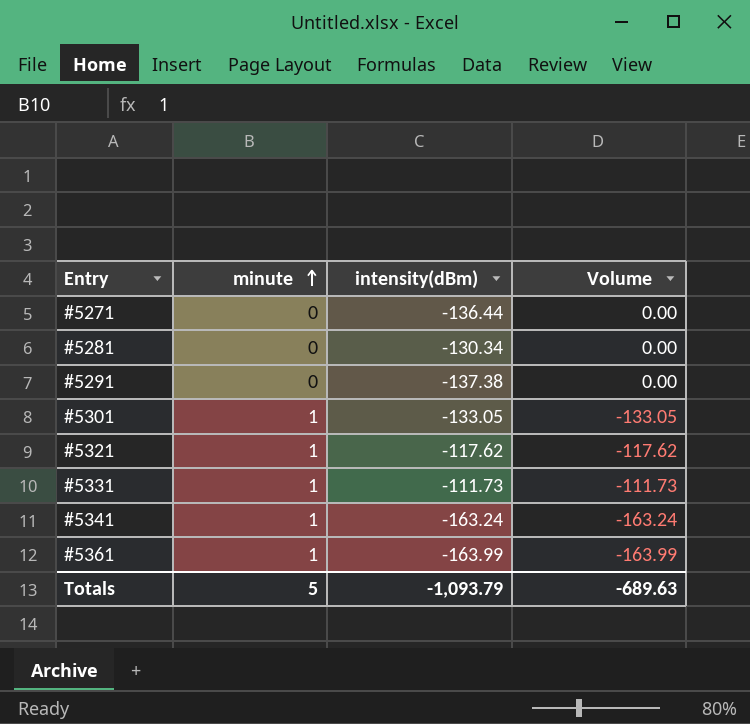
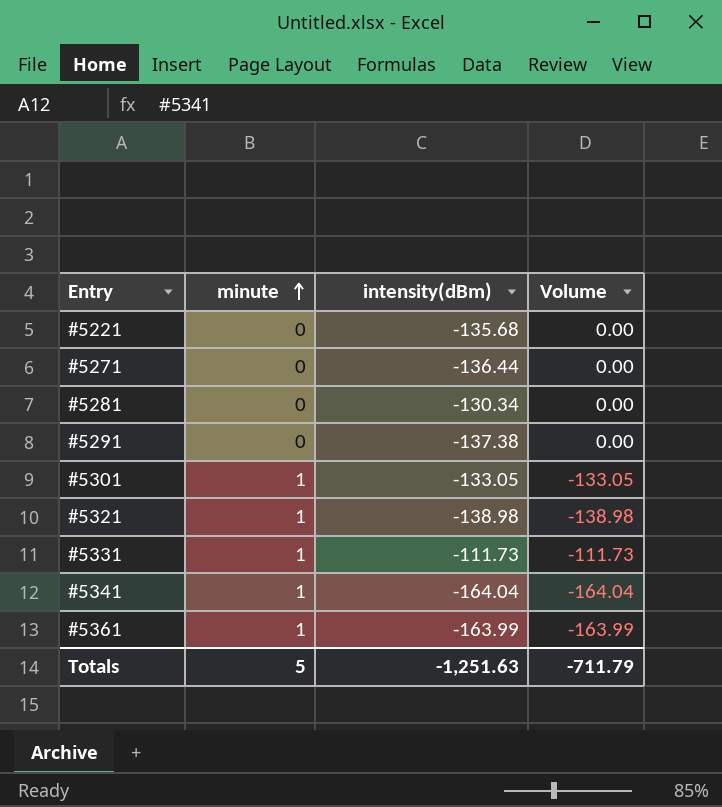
row #5221: none -> 0 | -135.68 | 0.00
#5321 | intensity(dBm): -117.62 -> -138.98
#5321 | Volume: -117.62 -> -138.98
#5341 | intensity(dBm): -163.24 -> -164.04
#5341 | Volume: -163.24 -> -164.04
Totals | intensity(dBm): -1,093.79 -> -1,251.63
Totals | Volume: -689.63 -> -711.79

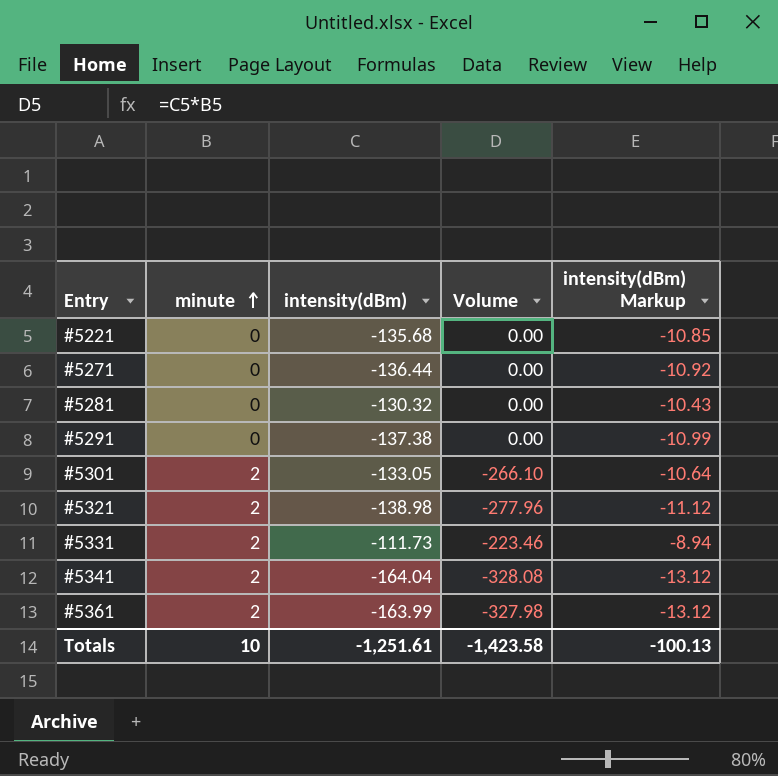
column intensity(dBm) Markup | formula: none -> [intensity(dBm)] * 0.08
#5281 | intensity(dBm): -130.34 -> -130.32
#5301 | minute: 1 -> 2
#5301 | Volume: -133.05 -> -266.10
#5321 | minute: 1 -> 2
#5321 | Volume: -138.98 -> -277.96
#5331 | minute: 1 -> 2
#5331 | Volume: -111.73 -> -223.46
#5341 | minute: 1 -> 2
#5341 | Volume: -164.04 -> -328.08
#5361 | minute: 1 -> 2
#5361 | Volume: -163.99 -> -327.98
Totals | minute: 5 -> 10
Totals | intensity(dBm): -1,251.63 -> -1,251.61
Totals | Volume: -711.79 -> -1,423.58

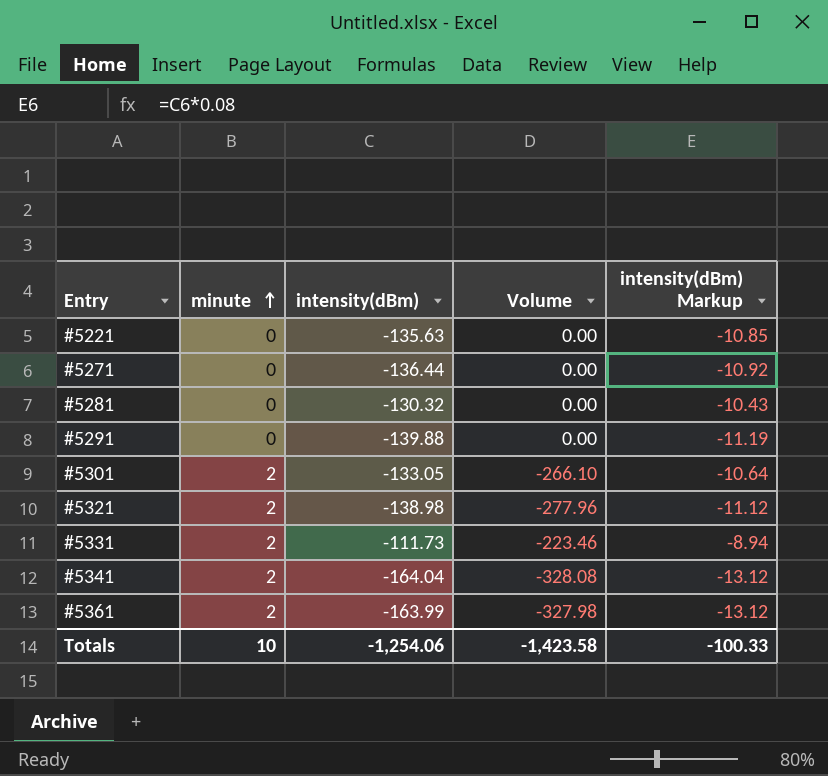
#5221 | intensity(dBm): -135.68 -> -135.63
#5291 | intensity(dBm): -137.38 -> -139.88
#5291 | intensity(dBm) Markup: -10.99 -> -11.19
Totals | intensity(dBm): -1,251.61 -> -1,254.06
Totals | intensity(dBm) Markup: -100.13 -> -100.33

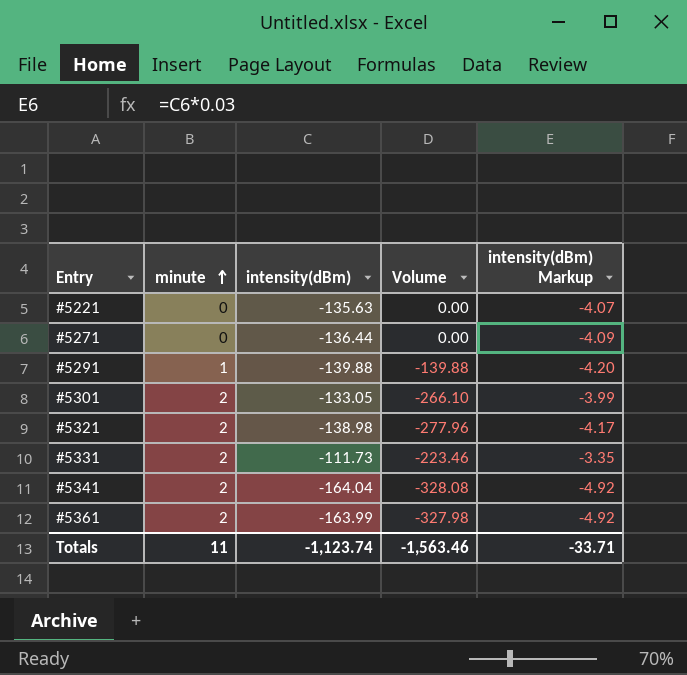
column intensity(dBm) Markup | formula: [intensity(dBm)] * 0.08 -> [intensity(dBm)] * 0.03
row #5281: 0 | -130.32 | 0.00 | -10.43 -> none
#5291 | minute: 0 -> 1
#5291 | Volume: 0.00 -> -139.88
Totals | minute: 10 -> 11
Totals | intensity(dBm): -1,254.06 -> -1,123.74
Totals | Volume: -1,423.58 -> -1,563.46
Totals | intensity(dBm) Markup: -100.33 -> -33.71

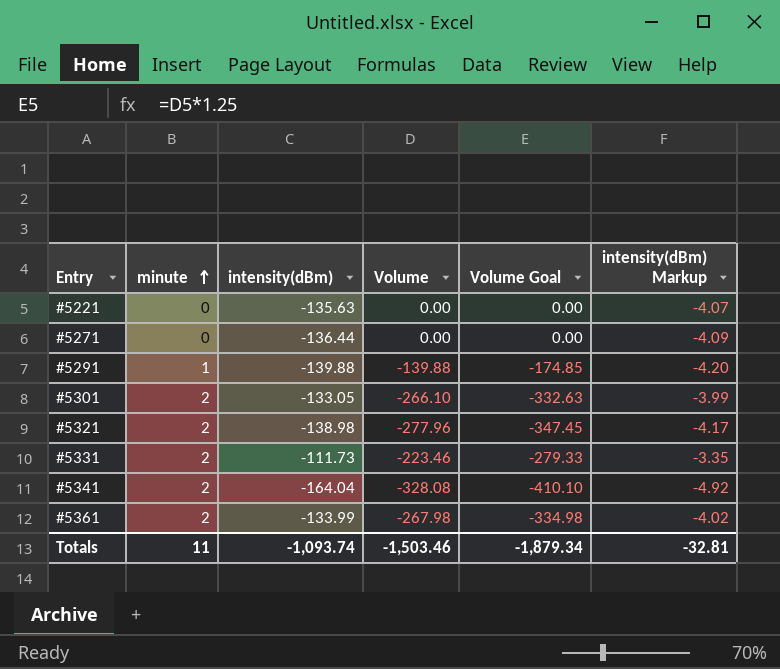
column Volume Goal | formula: none -> [Volume] * 1.25
#5361 | intensity(dBm): -163.99 -> -133.99
#5361 | Volume: -327.98 -> -267.98
#5361 | intensity(dBm) Markup: -4.92 -> -4.02
Totals | intensity(dBm): -1,123.74 -> -1,093.74
Totals | Volume: -1,563.46 -> -1,503.46
Totals | intensity(dBm) Markup: -33.71 -> -32.81

